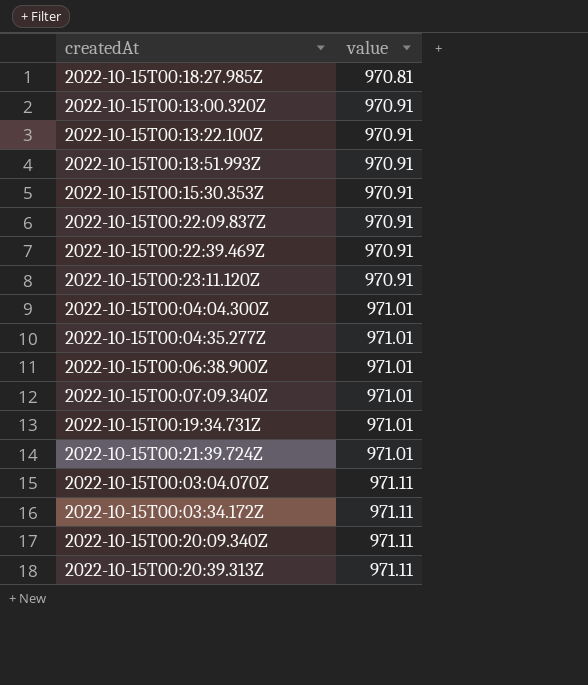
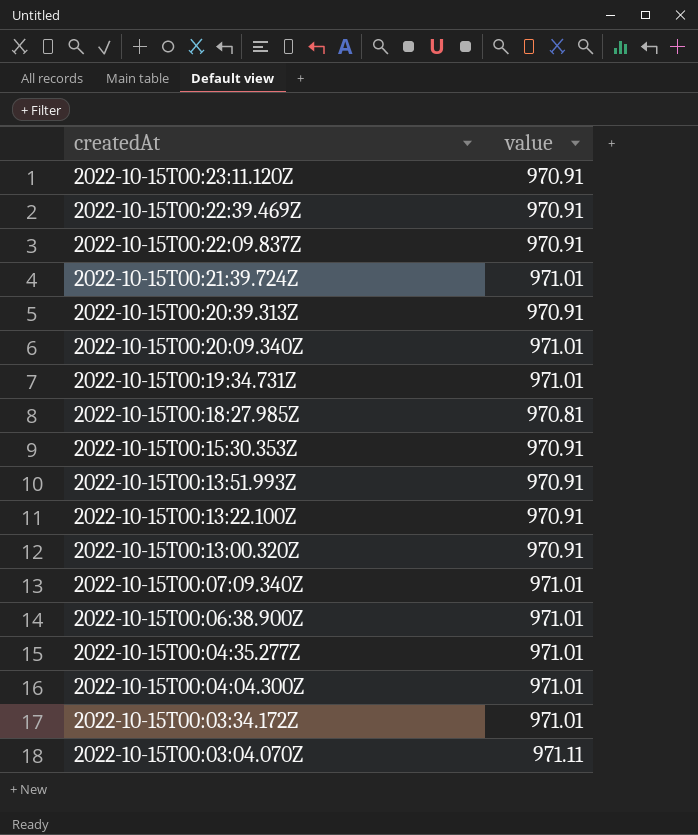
row order: value ascending -> createdAt descending
2022-10-15T00:20:39.313Z | value: 971.11 -> 970.91
2022-10-15T00:20:09.340Z | value: 971.11 -> 971.01
2022-10-15T00:03:34.172Z | value: 971.11 -> 971.01

